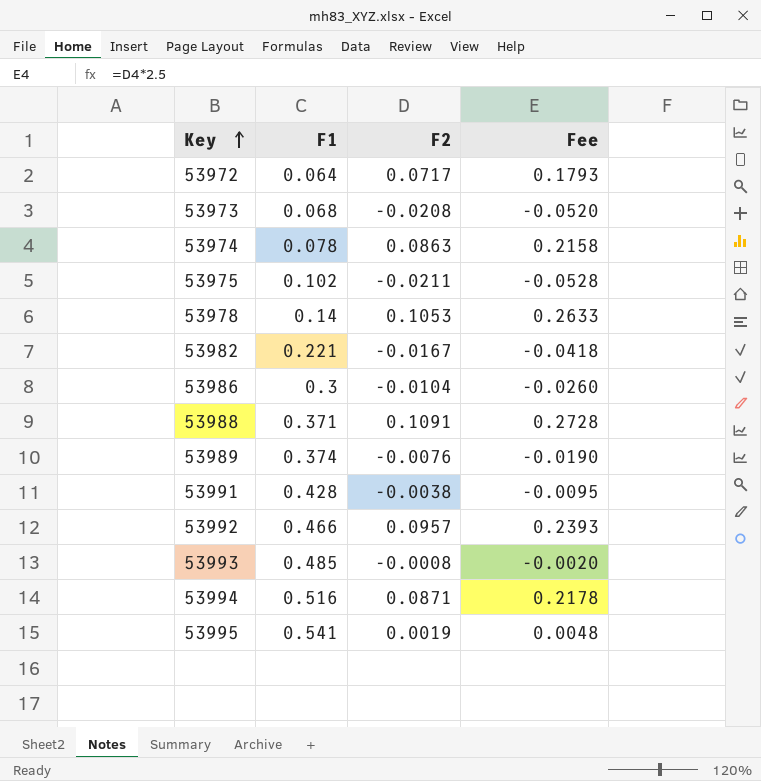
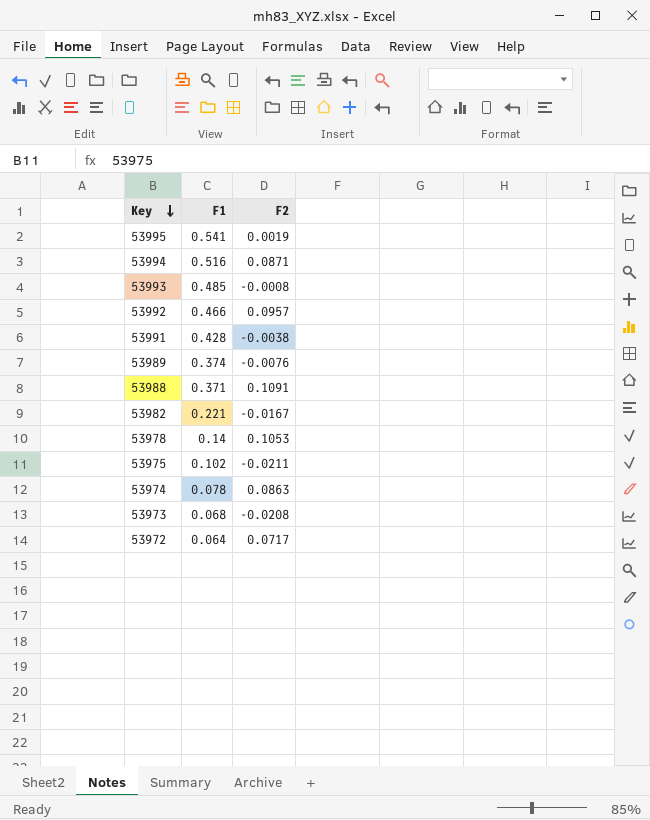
row order: Key ascending -> Key descending
column Fee | formula: [F2] * 2.5 -> none
row 53986: 0.3 | -0.0104 | -0.0260 -> none

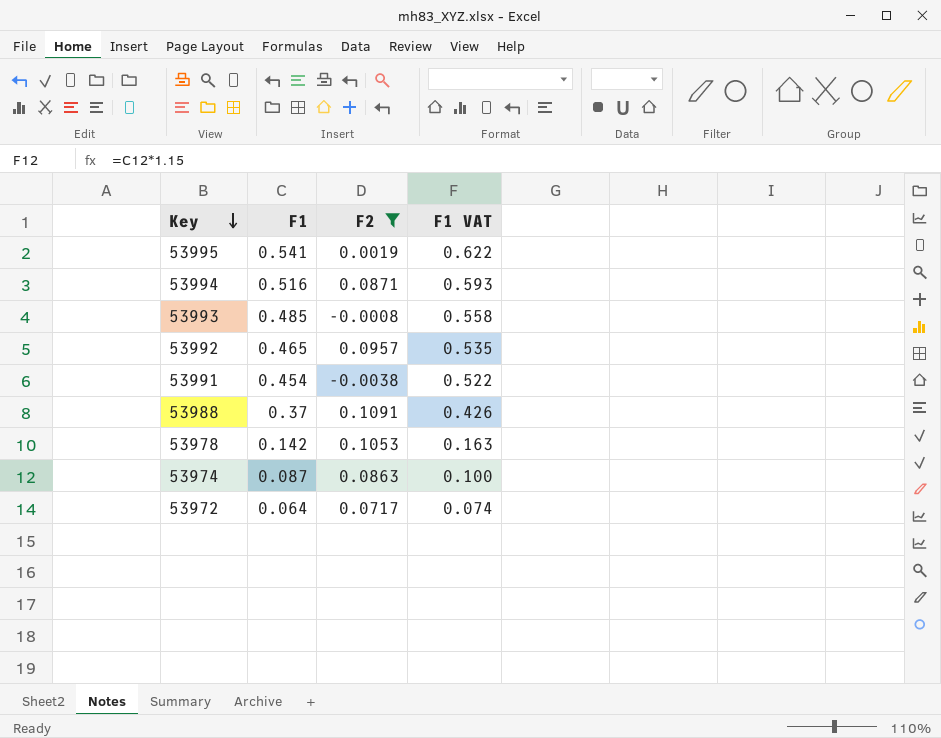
filter: none -> F2 >= -0.0038
column F1 VAT | formula: none -> [F1] * 1.15
53992 | F1: 0.466 -> 0.465
53991 | F1: 0.428 -> 0.454
53988 | F1: 0.371 -> 0.37
53978 | F1: 0.14 -> 0.142
53974 | F1: 0.078 -> 0.087

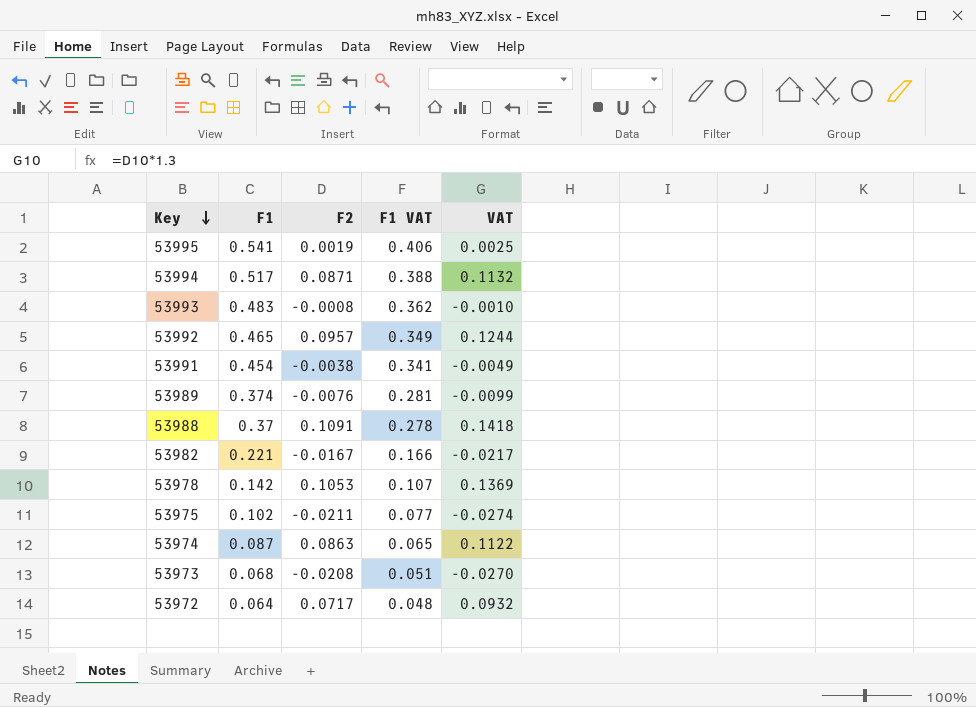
filter: F2 >= -0.0038 -> none
column F1 VAT | formula: [F1] * 1.15 -> [F1] * 0.75
column VAT | formula: none -> [F2] * 1.3
53994 | F1: 0.516 -> 0.517
53993 | F1: 0.485 -> 0.483

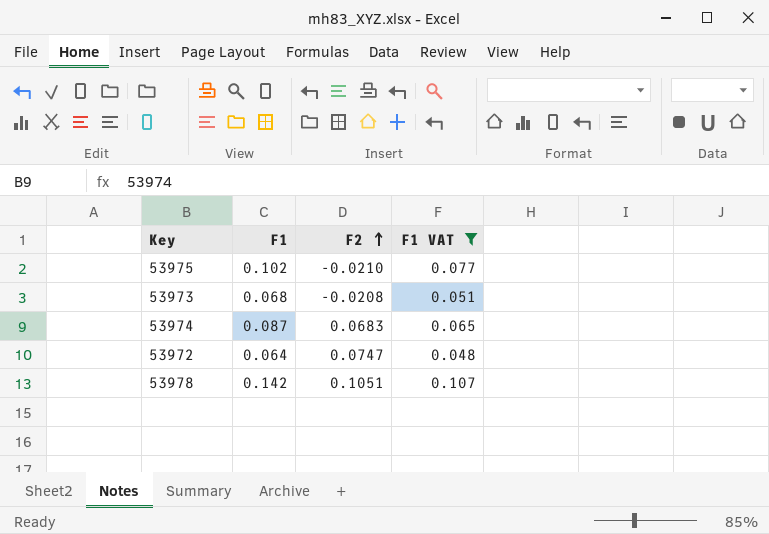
filter: none -> F1 VAT <= 0.107
row order: Key descending -> F2 ascending
column VAT | formula: [F2] * 1.3 -> none
53975 | F2: -0.0211 -> -0.0210
53974 | F2: 0.0863 -> 0.0683
53972 | F2: 0.0717 -> 0.0747
53978 | F2: 0.1053 -> 0.1051

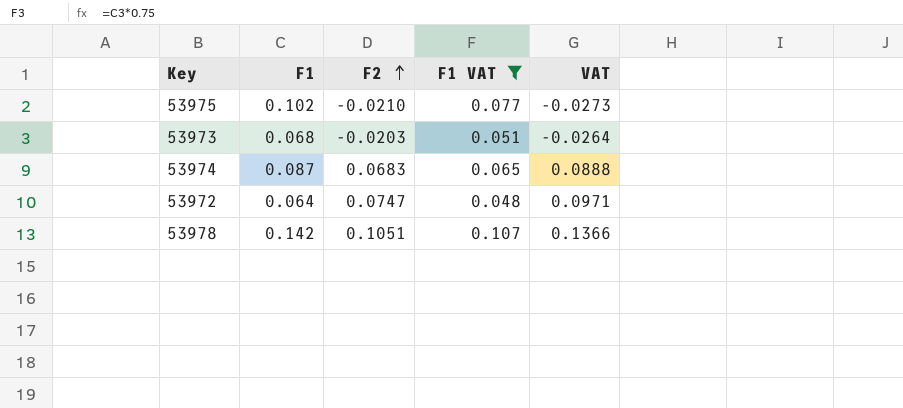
column VAT | formula: none -> [F2] * 1.3
53973 | F2: -0.0208 -> -0.0203

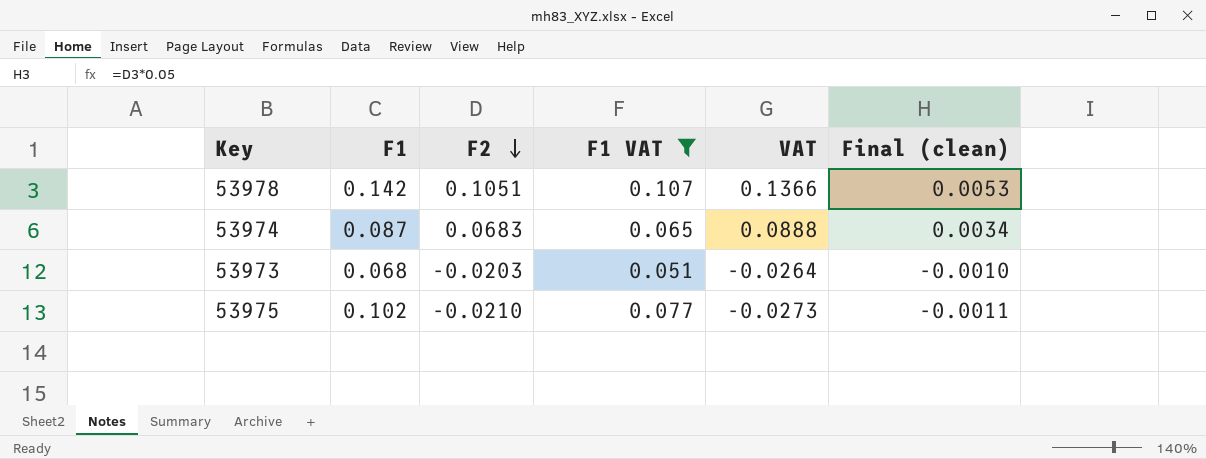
row order: F2 ascending -> F2 descending
column Final (clean) | formula: none -> [F2] * 0.05
row 53972: 0.064 | 0.0747 | 0.048 | 0.0971 -> none

